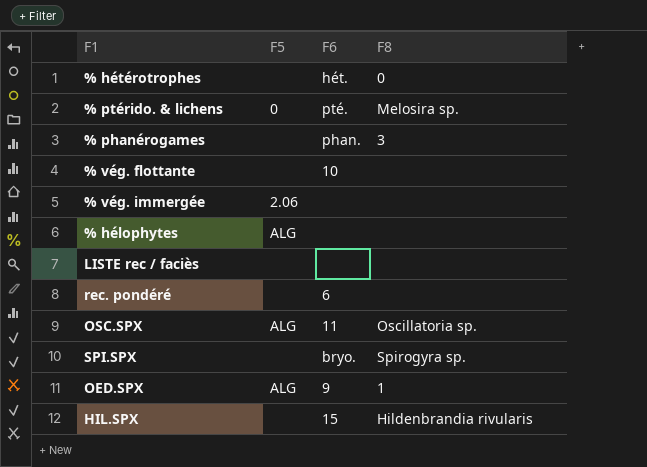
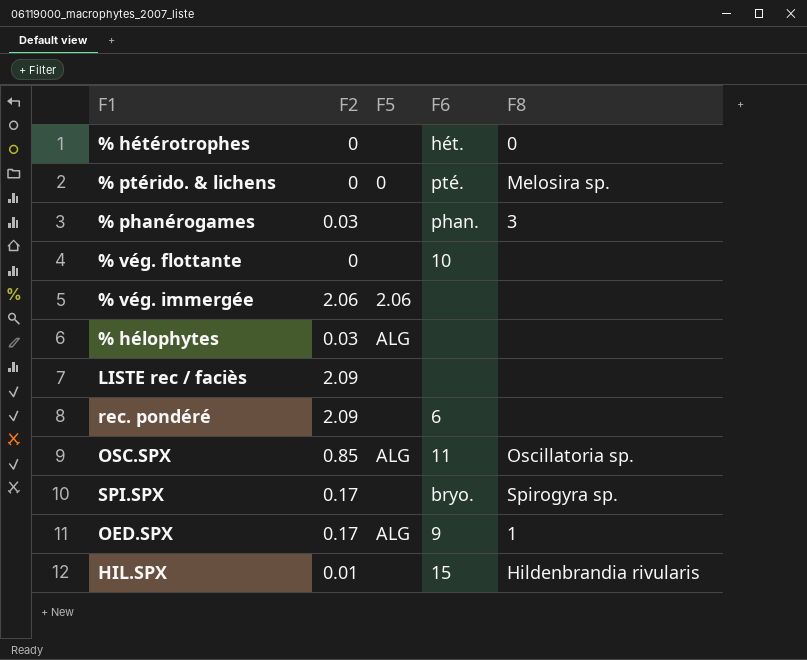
column F2 | position: none -> 2

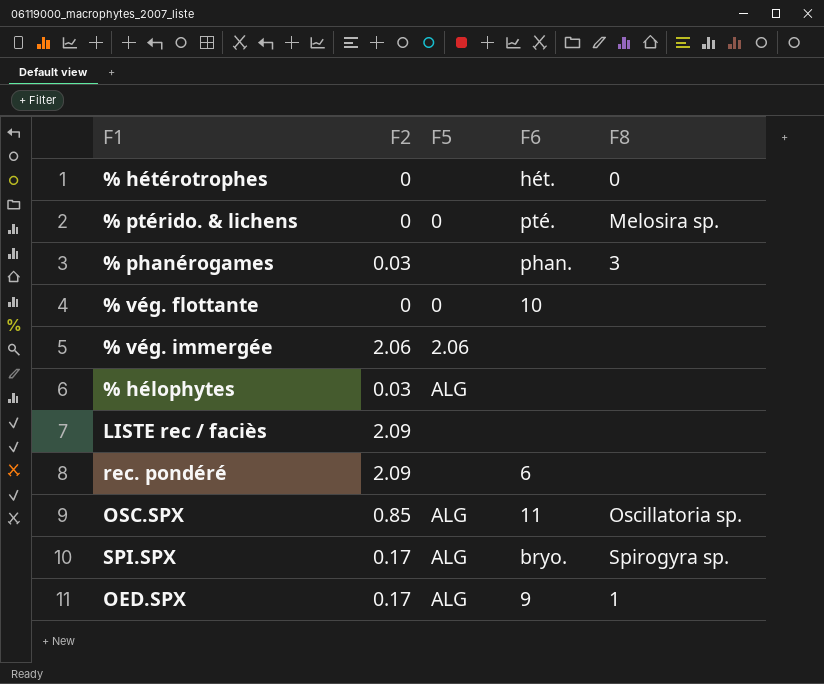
row HIL.SPX: 0.01 | none | 15 | Hildenbrandia rivularis -> none
% vég. flottante | F5: none -> 0
SPI.SPX | F5: none -> ALG

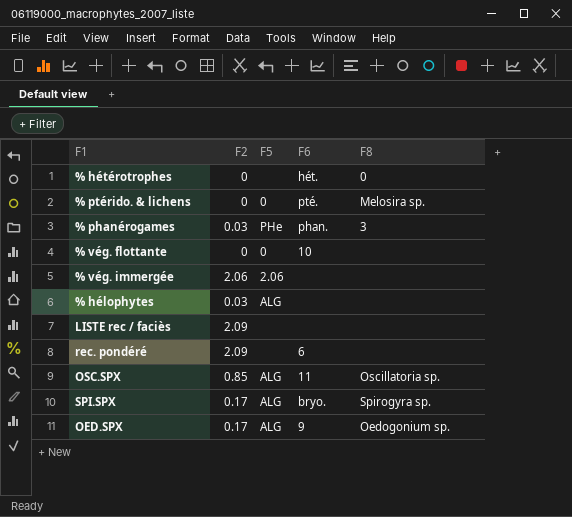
% phanérogames | F5: none -> PHe
OED.SPX | F8: 1 -> Oedogonium sp.

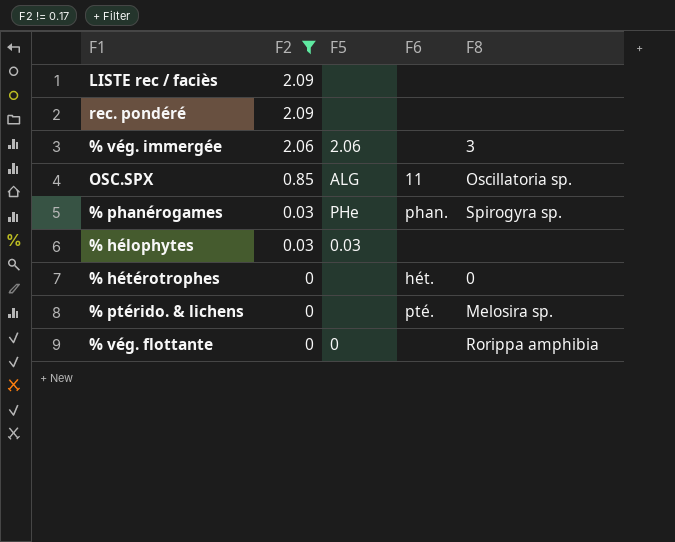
filter: none -> F2 != 0.17
row order: none -> F2 descending
rec. pondéré | F6: 6 -> none
% vég. immergée | F8: none -> 3
% phanérogames | F8: 3 -> Spirogyra sp.
% hélophytes | F5: ALG -> 0.03
% ptérido. & lichens | F5: 0 -> none
% vég. flottante | F6: 10 -> none
% vég. flottante | F8: none -> Rorippa amphibia

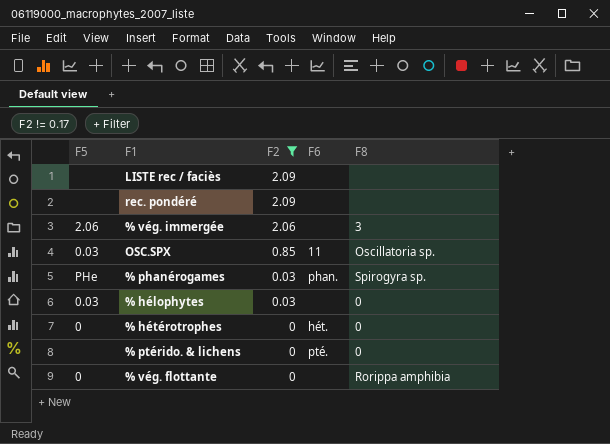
column F5 | position: 3 -> 1
OSC.SPX | F5: ALG -> 0.03
% hélophytes | F8: none -> 0
% hétérotrophes | F5: none -> 0
% ptérido. & lichens | F8: Melosira sp. -> 0

